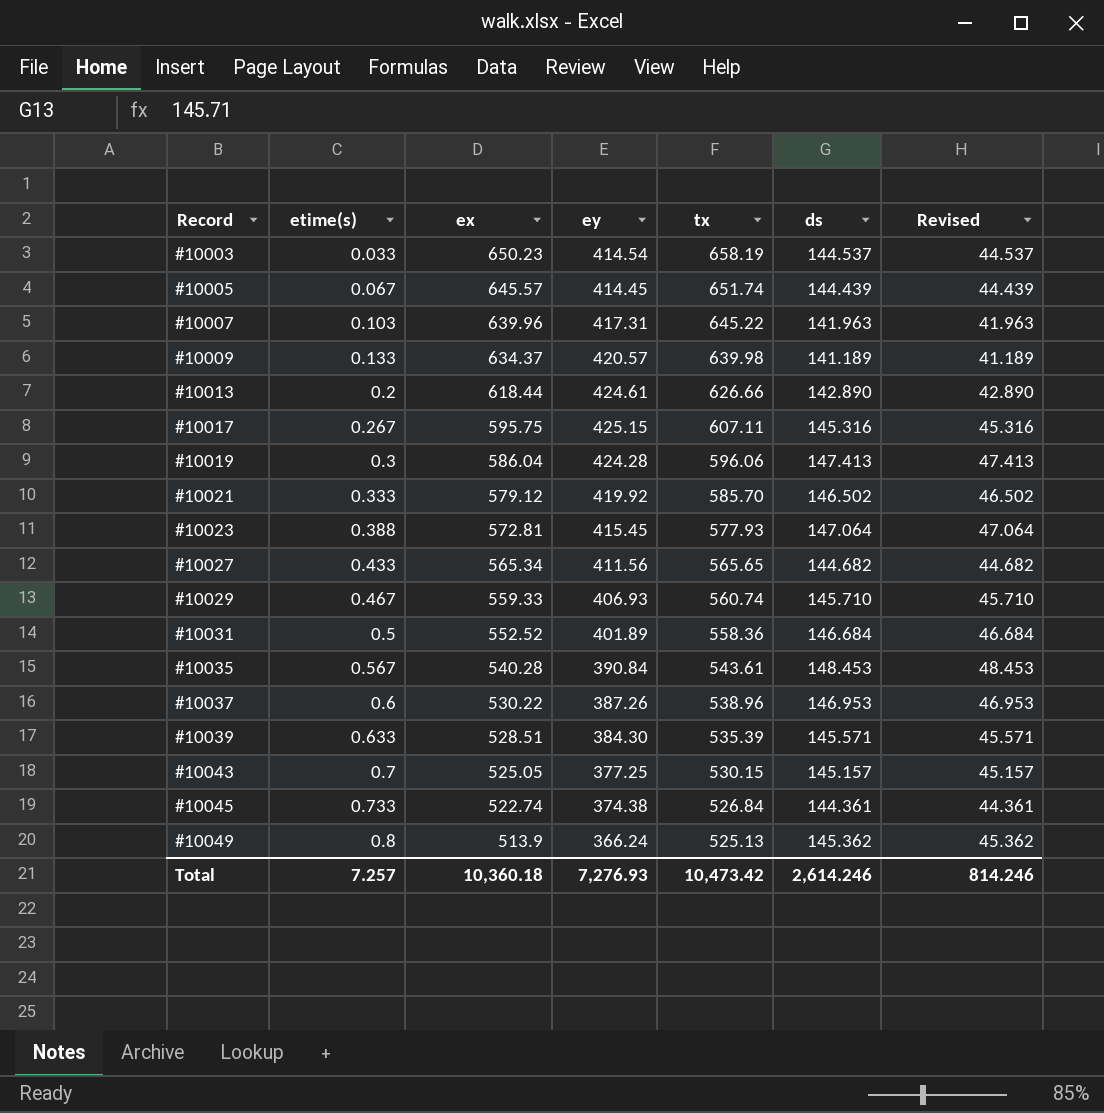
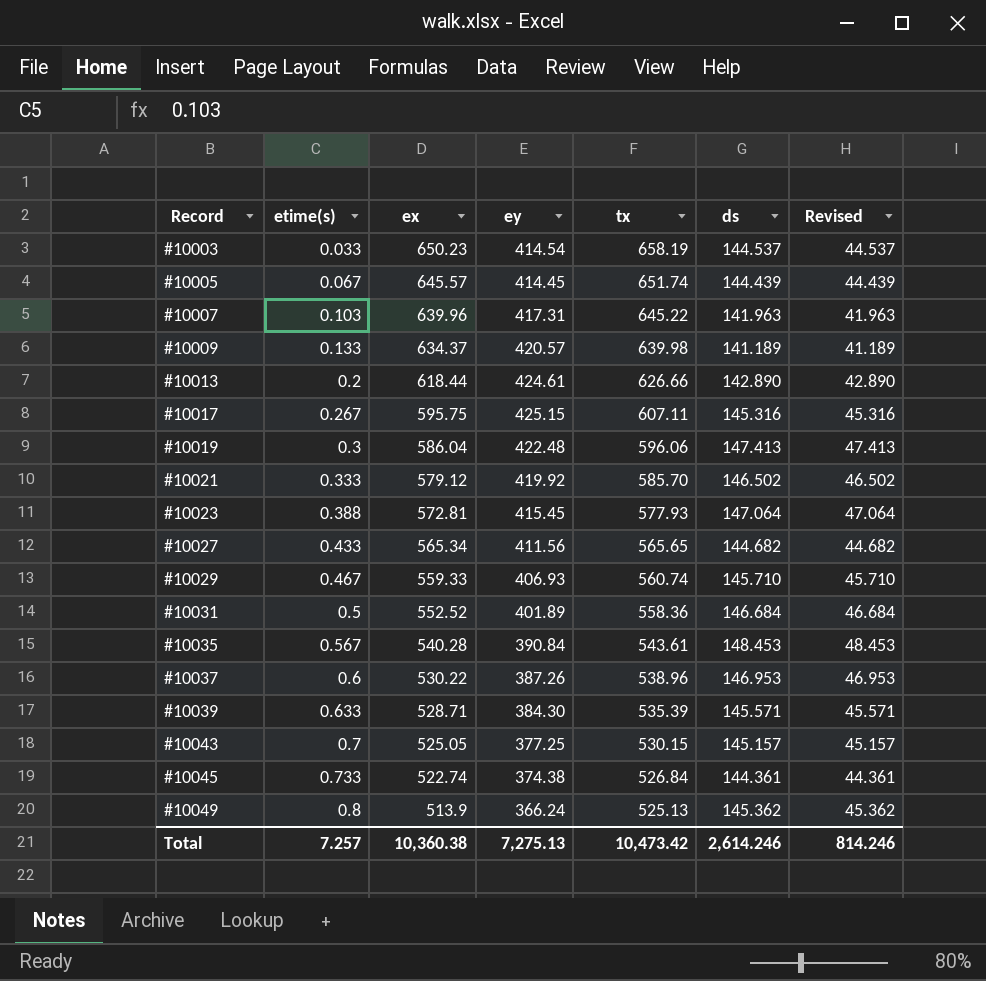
#10019 | ey: 424.28 -> 422.48
#10039 | ex: 528.51 -> 528.71
Total | ex: 10,360.18 -> 10,360.38
Total | ey: 7,276.93 -> 7,275.13

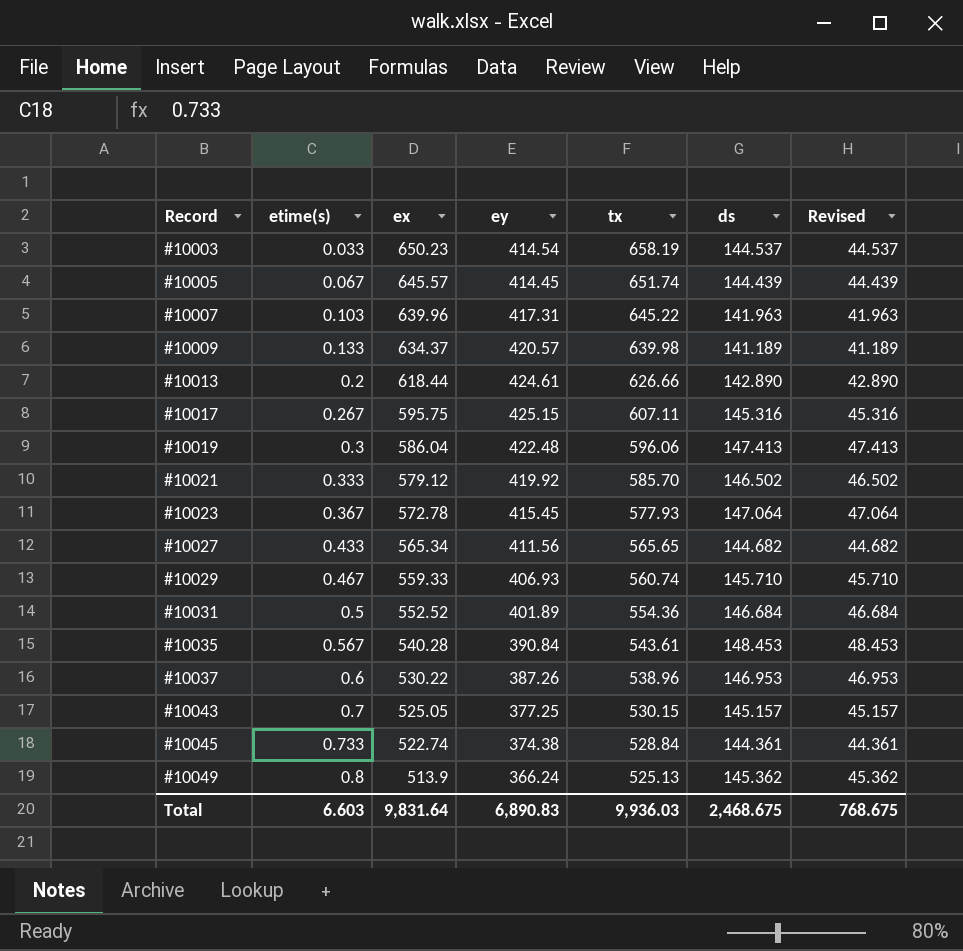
row #10039: 0.633 | 528.71 | 384.30 | 535.39 | 145.571 | 45.571 -> none
#10023 | etime(s): 0.388 -> 0.367
#10023 | ex: 572.81 -> 572.78
#10031 | tx: 558.36 -> 554.36
#10045 | tx: 526.84 -> 528.84
Total | etime(s): 7.257 -> 6.603
Total | ex: 10,360.38 -> 9,831.64
Total | ey: 7,275.13 -> 6,890.83
Total | tx: 10,473.42 -> 9,936.03
Total | ds: 2,614.246 -> 2,468.675
Total | Revised: 814.246 -> 768.675

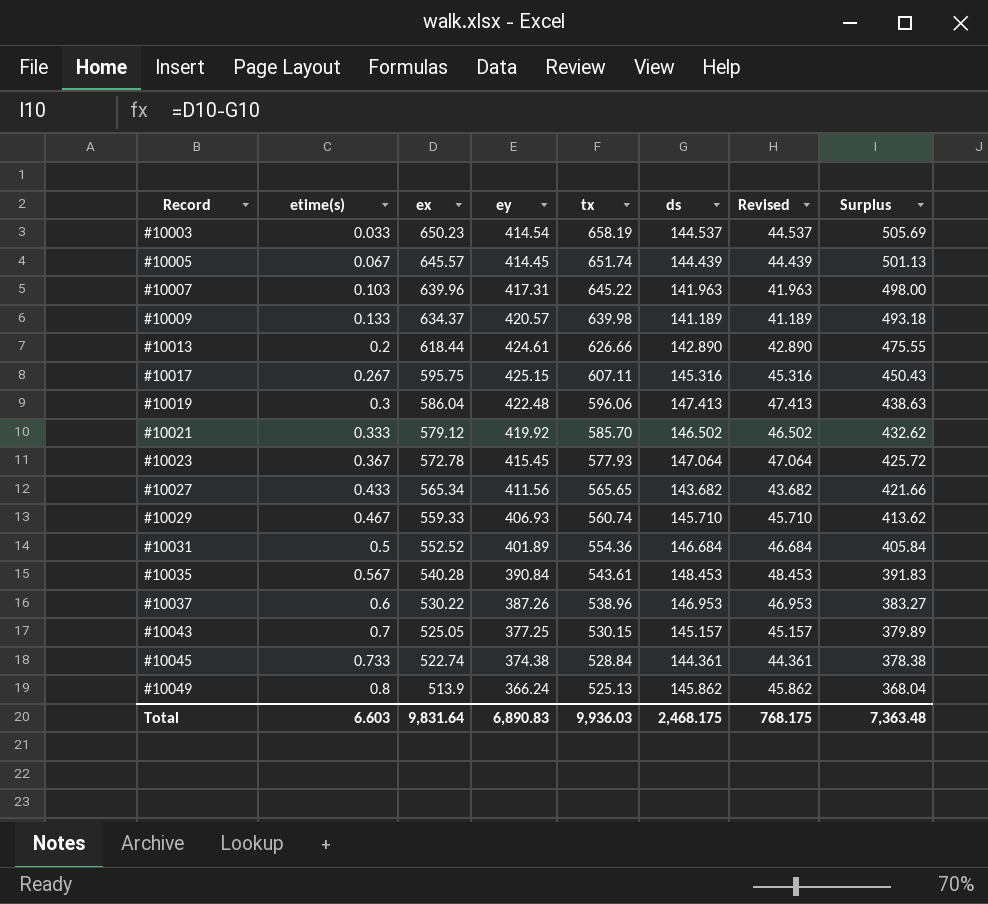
column Surplus | formula: none -> [ex] - [ds]
#10027 | ds: 144.682 -> 143.682
#10027 | Revised: 44.682 -> 43.682
#10049 | ds: 145.362 -> 145.862
#10049 | Revised: 45.362 -> 45.862
Total | ds: 2,468.675 -> 2,468.175
Total | Revised: 768.675 -> 768.175

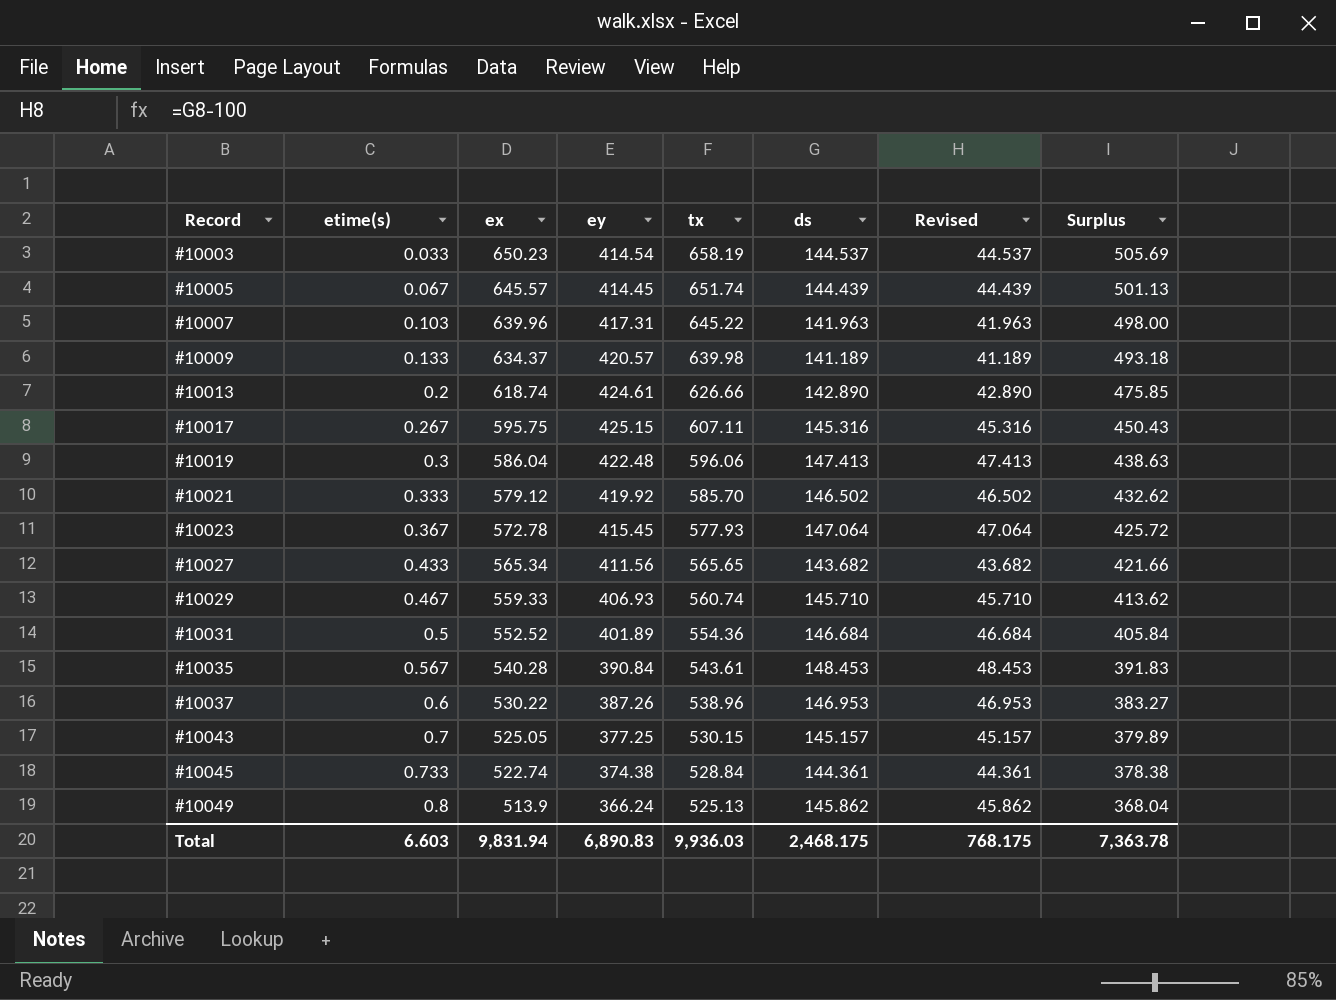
#10013 | ex: 618.44 -> 618.74
#10013 | Surplus: 475.55 -> 475.85
Total | ex: 9,831.64 -> 9,831.94
Total | Surplus: 7,363.48 -> 7,363.78

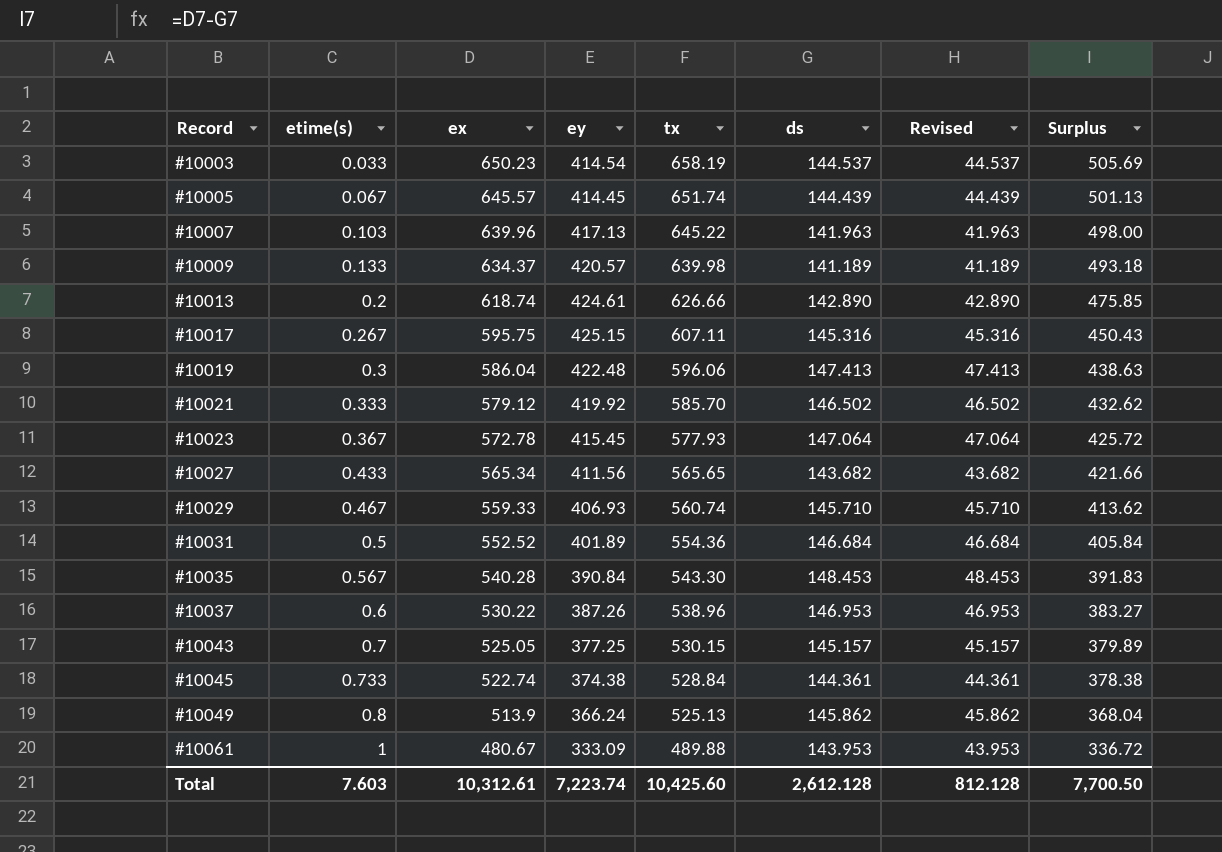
#10007 | ey: 417.31 -> 417.13
#10035 | tx: 543.61 -> 543.30
row #10061: none -> 1 | 480.67 | 333.09 | 489.88 | 143.953 | 43.953 | 336.72
Total | etime(s): 6.603 -> 7.603
Total | ex: 9,831.94 -> 10,312.61
Total | ey: 6,890.83 -> 7,223.74
Total | tx: 9,936.03 -> 10,425.60
Total | ds: 2,468.175 -> 2,612.128
Total | Revised: 768.175 -> 812.128
Total | Surplus: 7,363.78 -> 7,700.50

